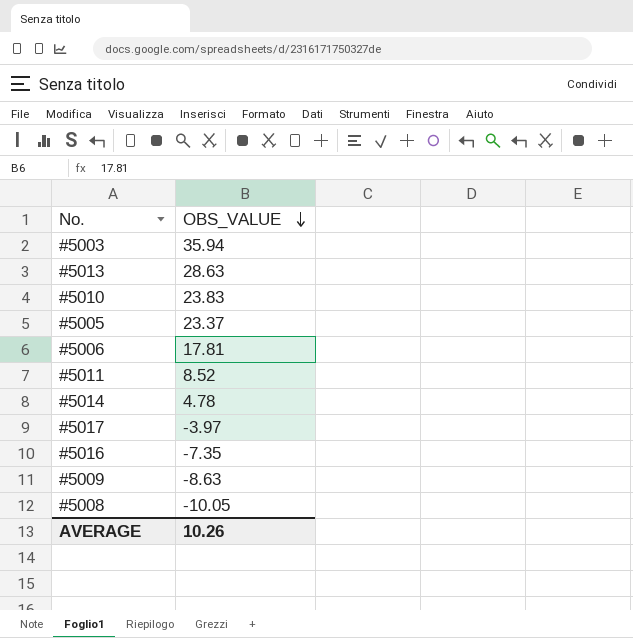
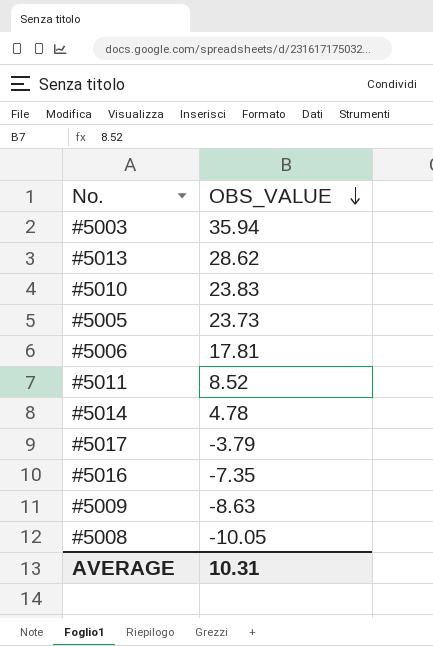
#5013 | OBS_VALUE: 28.63 -> 28.62
#5005 | OBS_VALUE: 23.37 -> 23.73
#5017 | OBS_VALUE: -3.97 -> -3.79
AVERAGE | OBS_VALUE: 10.26 -> 10.31

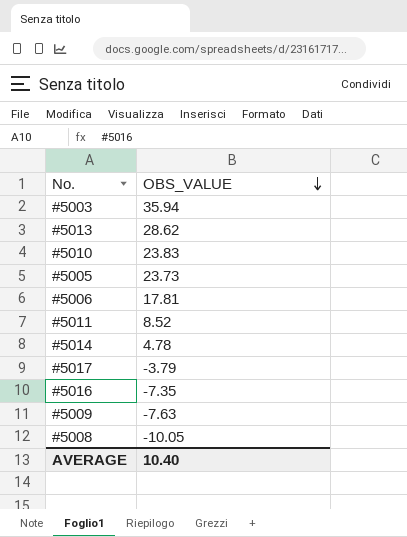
#5009 | OBS_VALUE: -8.63 -> -7.63
AVERAGE | OBS_VALUE: 10.31 -> 10.40

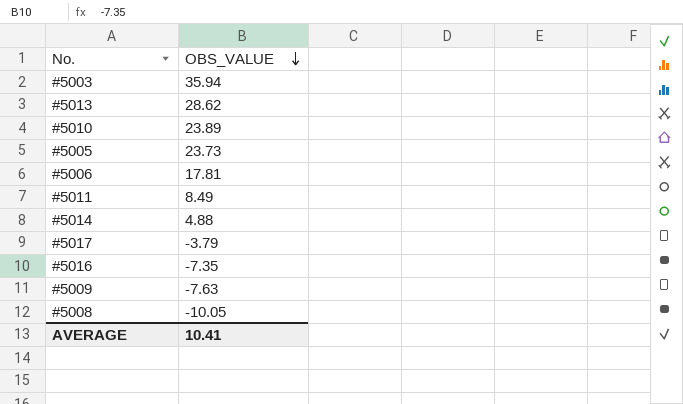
#5010 | OBS_VALUE: 23.83 -> 23.89
#5011 | OBS_VALUE: 8.52 -> 8.49
#5014 | OBS_VALUE: 4.78 -> 4.88
AVERAGE | OBS_VALUE: 10.40 -> 10.41

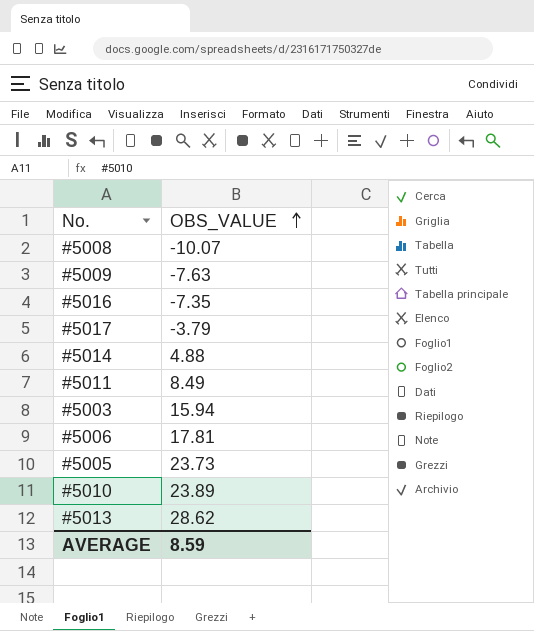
row order: OBS_VALUE descending -> OBS_VALUE ascending
#5008 | OBS_VALUE: -10.05 -> -10.07
#5003 | OBS_VALUE: 35.94 -> 15.94
AVERAGE | OBS_VALUE: 10.41 -> 8.59

